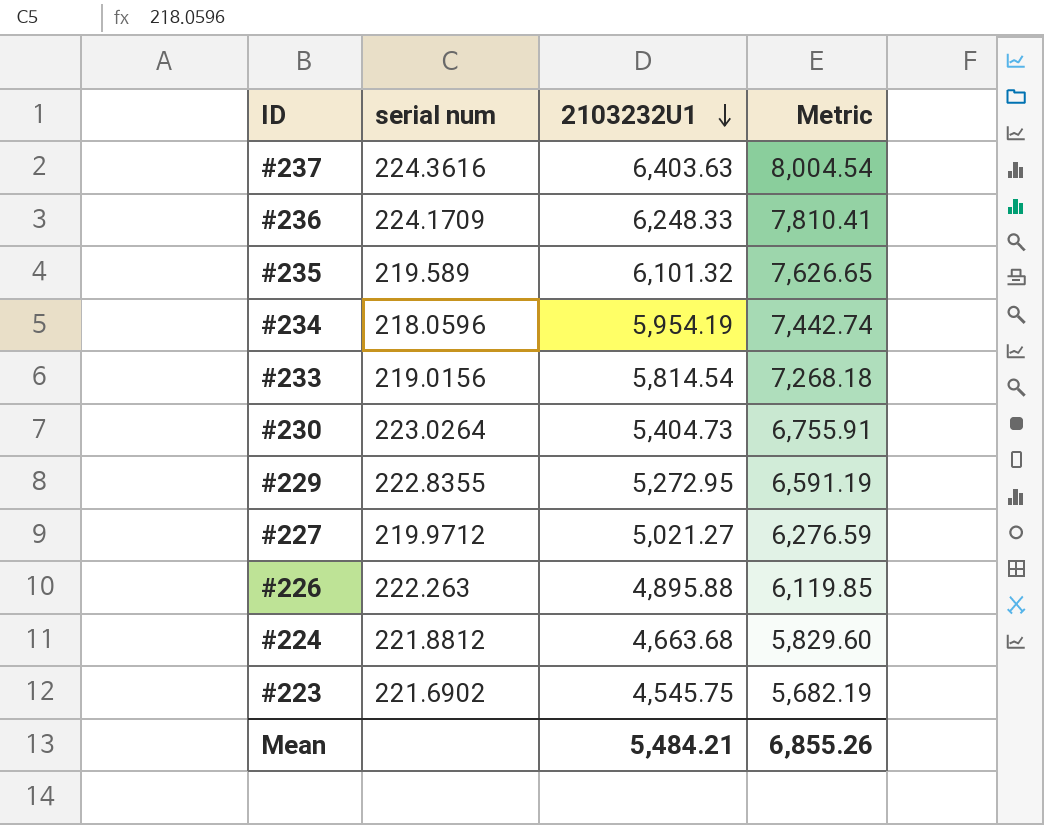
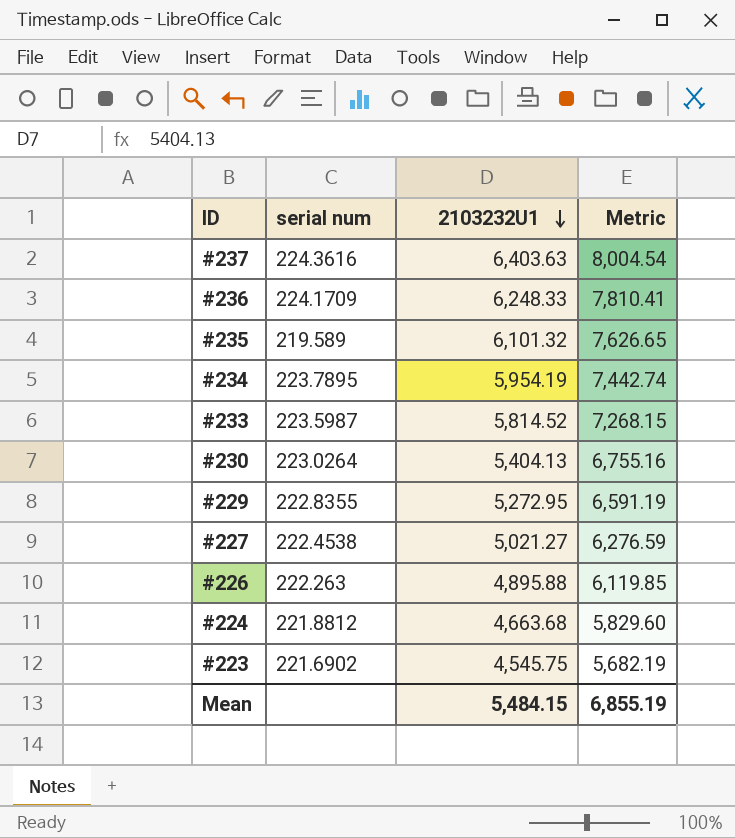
#234 | serial num: 218.0596 -> 223.7895
#233 | serial num: 219.0156 -> 223.5987
#233 | 2103232U1: 5,814.54 -> 5,814.52
#233 | Metric: 7,268.18 -> 7,268.15
#230 | 2103232U1: 5,404.73 -> 5,404.13
#230 | Metric: 6,755.91 -> 6,755.16
#227 | serial num: 219.9712 -> 222.4538
Mean | 2103232U1: 5,484.21 -> 5,484.15
Mean | Metric: 6,855.26 -> 6,855.19

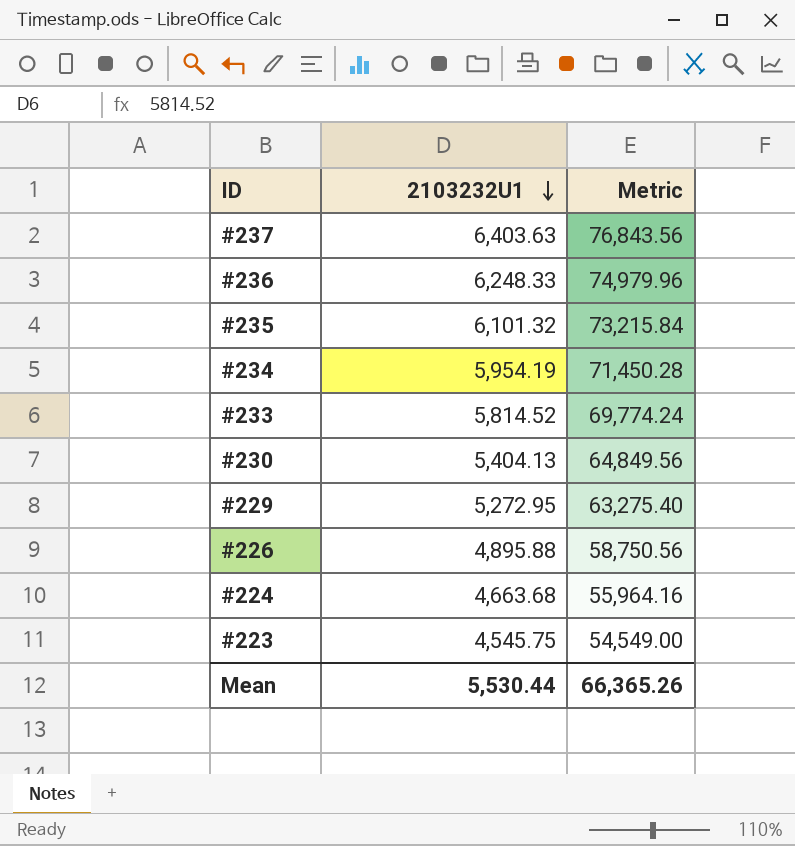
column serial num | position: 2 -> none
column Metric | formula: [2103232U1] * 1.25 -> [2103232U1] * 12
row #227: 222.4538 | 5,021.27 | 6,276.59 -> none
Mean | 2103232U1: 5,484.15 -> 5,530.44
Mean | Metric: 6,855.19 -> 66,365.26

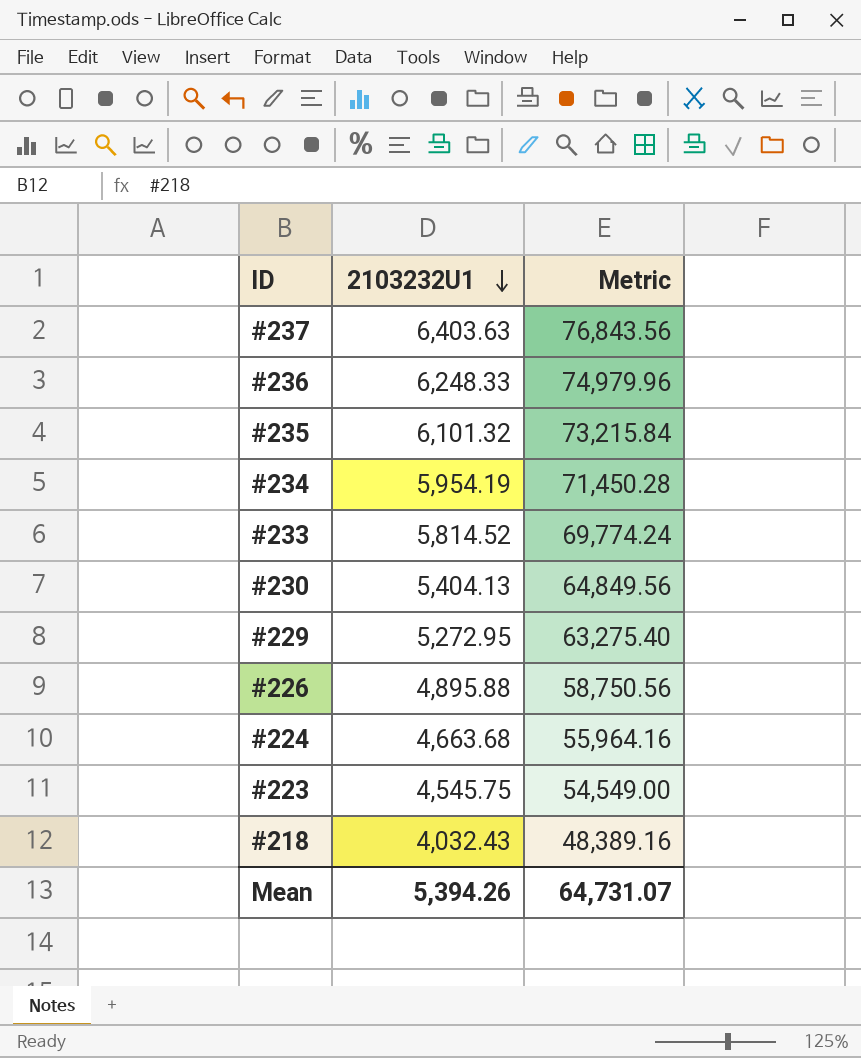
row #218: none -> 4,032.43 | 48,389.16
Mean | 2103232U1: 5,530.44 -> 5,394.26
Mean | Metric: 66,365.26 -> 64,731.07

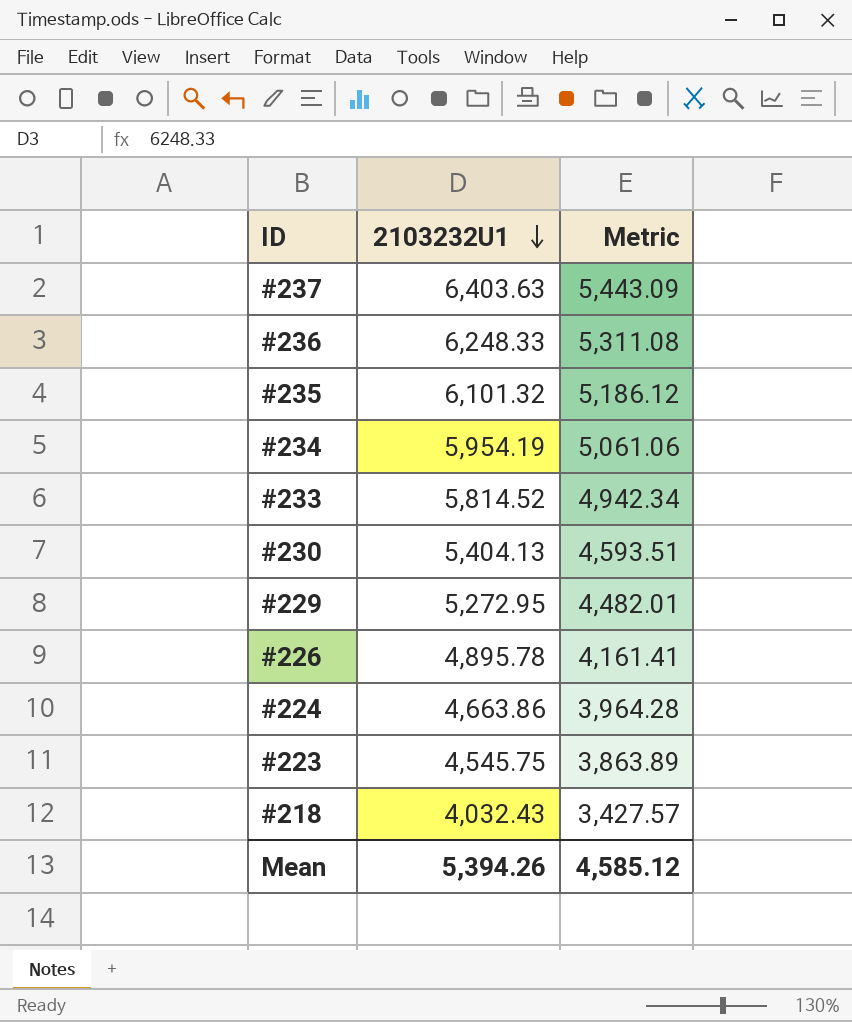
column Metric | formula: [2103232U1] * 12 -> [2103232U1] * 0.85
#226 | 2103232U1: 4,895.88 -> 4,895.78
#224 | 2103232U1: 4,663.68 -> 4,663.86
Mean | Metric: 64,731.07 -> 4,585.12

